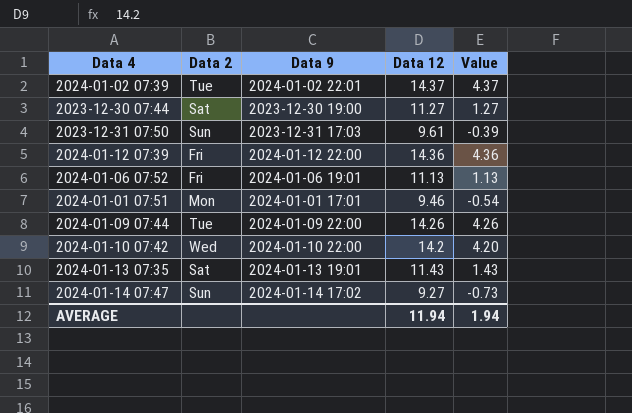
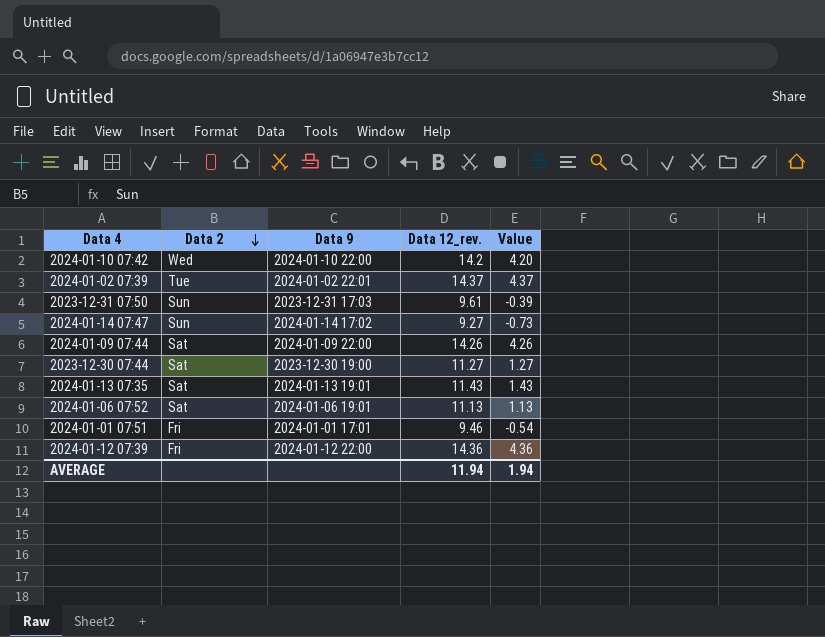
row order: none -> Data 2 descending
column name: Data 12 -> Data 12_rev.
2024-01-09 07:44 | Data 2: Tue -> Sat
2024-01-06 07:52 | Data 2: Fri -> Sat
2024-01-01 07:51 | Data 2: Mon -> Fri

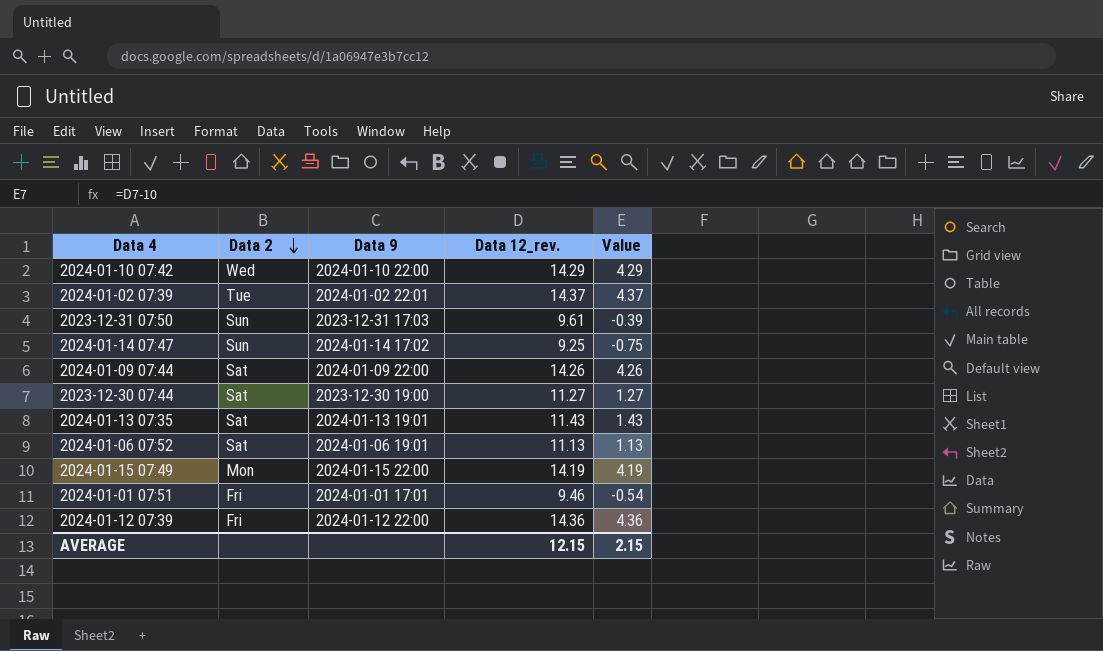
2024-01-10 07:42 | Data 12_rev.: 14.2 -> 14.29
2024-01-10 07:42 | Value: 4.20 -> 4.29
2024-01-14 07:47 | Data 12_rev.: 9.27 -> 9.25
2024-01-14 07:47 | Value: -0.73 -> -0.75
row 2024-01-15 07:49: none -> Mon | 2024-01-15 22:00 | 14.19 | 4.19
AVERAGE | Data 12_rev.: 11.94 -> 12.15
AVERAGE | Value: 1.94 -> 2.15

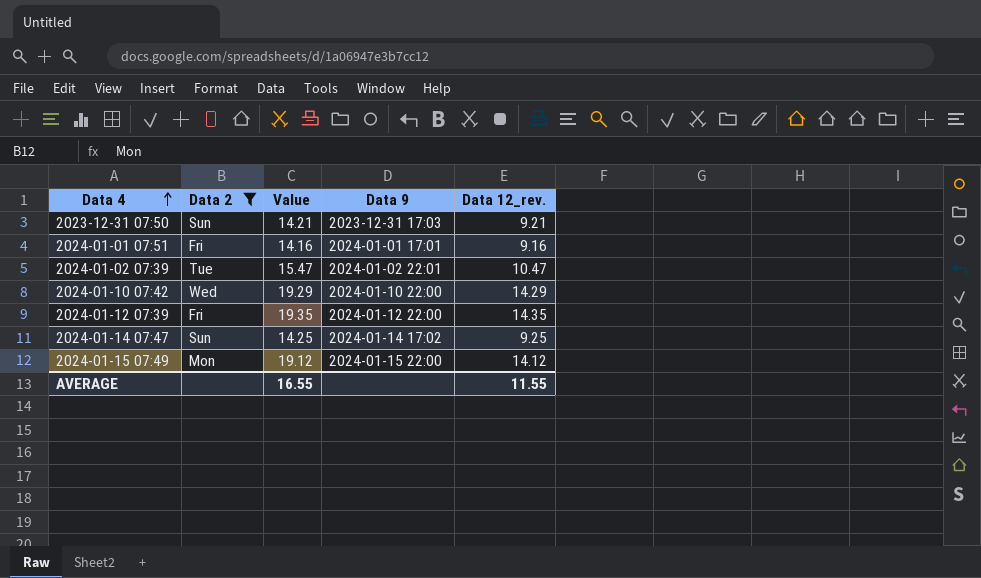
filter: none -> Data 2 != Sat
row order: Data 2 descending -> Data 4 ascending
column Value | formula: [Data 12_rev.] - 10 -> [Data 12_rev.] + 5
column Value | position: 5 -> 3
2023-12-31 07:50 | Data 12_rev.: 9.61 -> 9.21
2024-01-01 07:51 | Data 12_rev.: 9.46 -> 9.16
2024-01-02 07:39 | Data 12_rev.: 14.37 -> 10.47
2024-01-12 07:39 | Data 12_rev.: 14.36 -> 14.35
2024-01-15 07:49 | Data 12_rev.: 14.19 -> 14.12
AVERAGE | Value: 2.15 -> 16.55
AVERAGE | Data 12_rev.: 12.15 -> 11.55

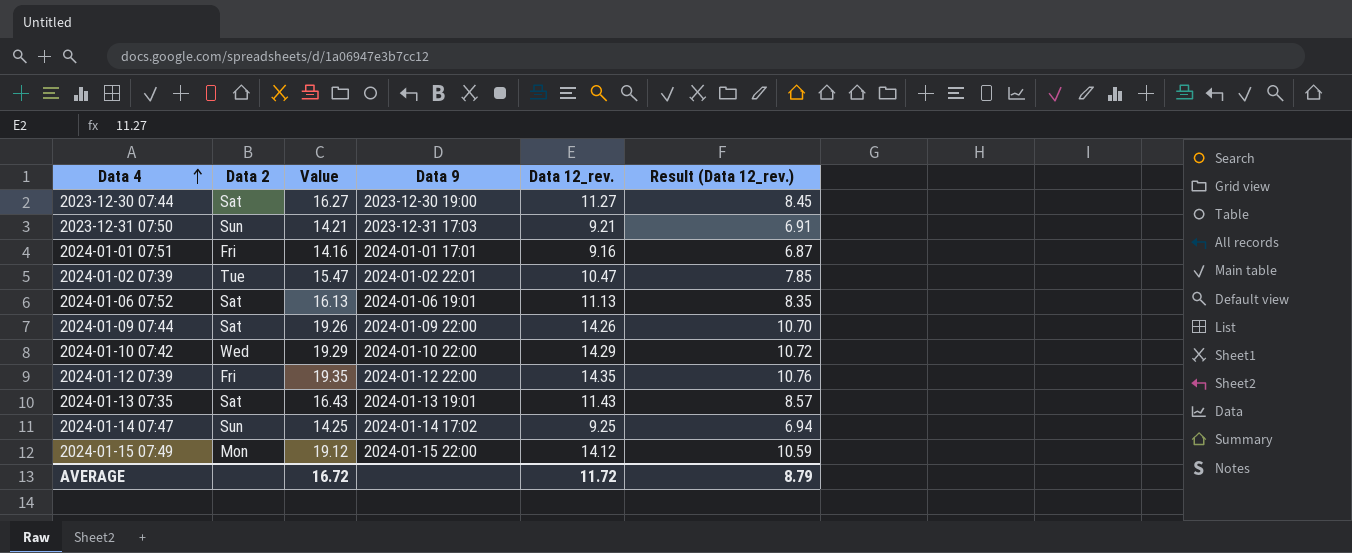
filter: Data 2 != Sat -> none
column Result (Data 12_rev.) | formula: none -> [Data 12_rev.] * 0.75
AVERAGE | Value: 16.55 -> 16.72
AVERAGE | Data 12_rev.: 11.55 -> 11.72

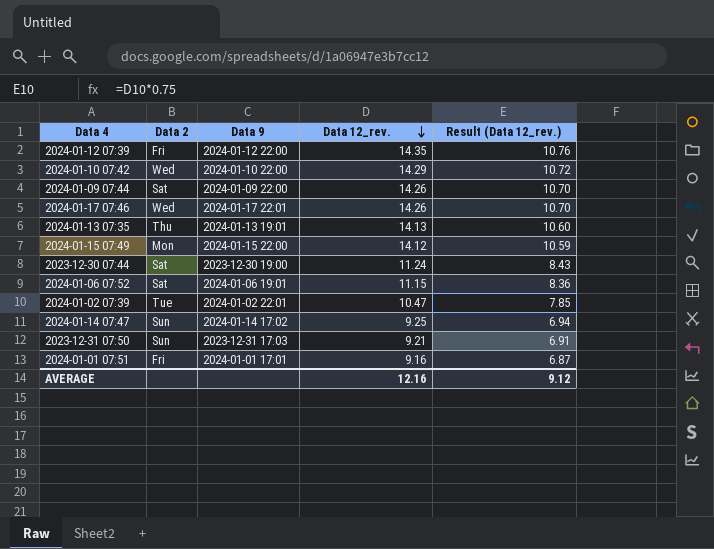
row order: Data 4 ascending -> Data 12_rev. descending
column Value | formula: [Data 12_rev.] + 5 -> none
row 2024-01-17 07:46: none -> Wed | 2024-01-17 22:01 | 14.26 | 10.70
2024-01-13 07:35 | Data 2: Sat -> Thu
2024-01-13 07:35 | Data 12_rev.: 11.43 -> 14.13
2024-01-13 07:35 | Result (Data 12_rev.): 8.57 -> 10.60
2023-12-30 07:44 | Data 12_rev.: 11.27 -> 11.24
2023-12-30 07:44 | Result (Data 12_rev.): 8.45 -> 8.43
2024-01-06 07:52 | Data 12_rev.: 11.13 -> 11.15
2024-01-06 07:52 | Result (Data 12_rev.): 8.35 -> 8.36
AVERAGE | Data 12_rev.: 11.72 -> 12.16
AVERAGE | Result (Data 12_rev.): 8.79 -> 9.12

